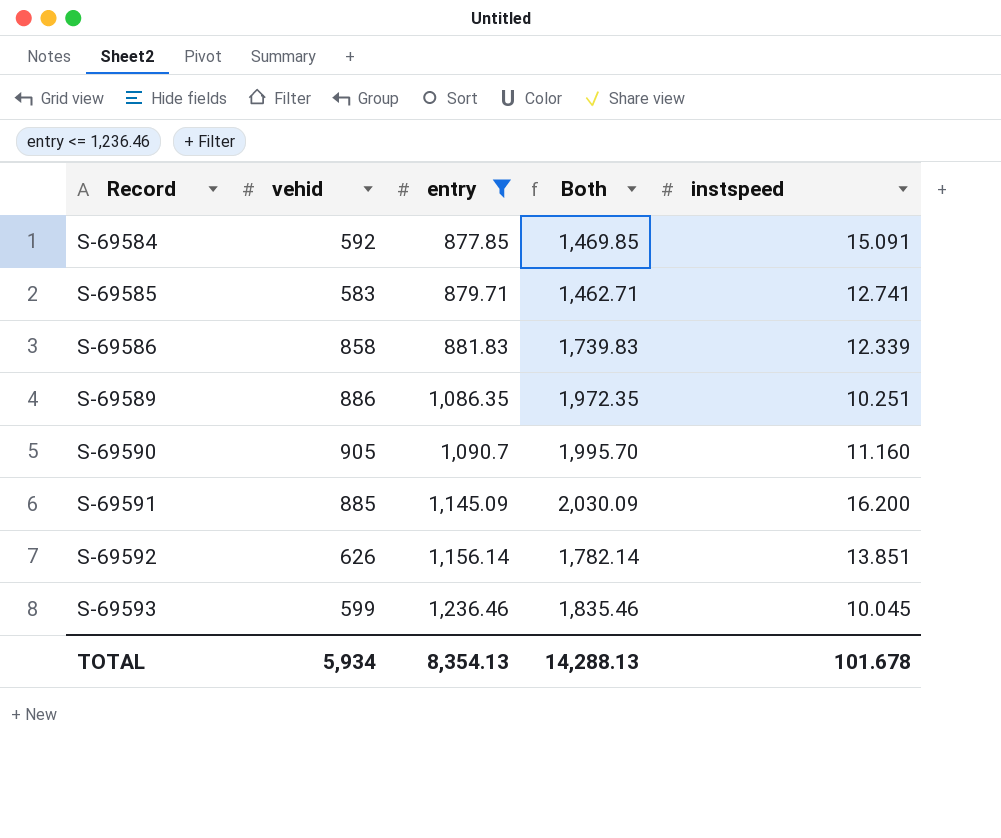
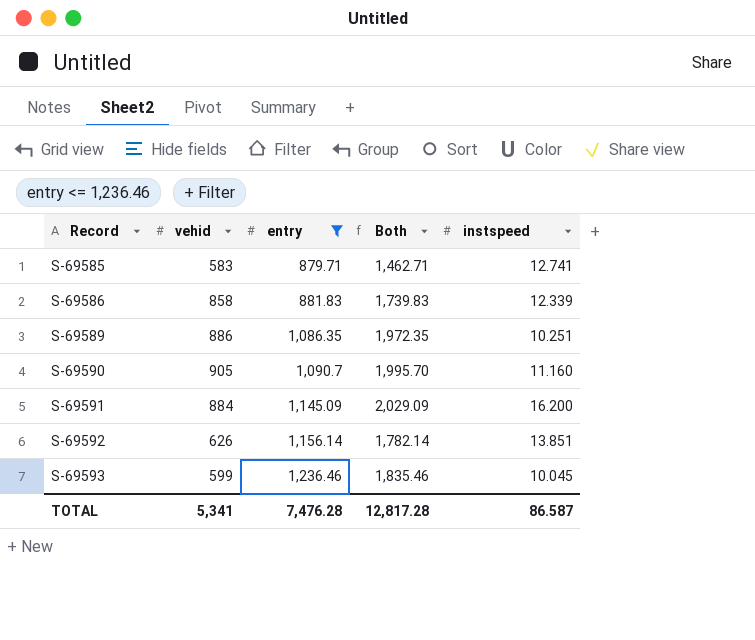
row S-69584: 592 | 877.85 | 1,469.85 | 15.091 -> none
S-69591 | vehid: 885 -> 884
S-69591 | Both: 2,030.09 -> 2,029.09
TOTAL | vehid: 5,934 -> 5,341
TOTAL | entry: 8,354.13 -> 7,476.28
TOTAL | Both: 14,288.13 -> 12,817.28
TOTAL | instspeed: 101.678 -> 86.587

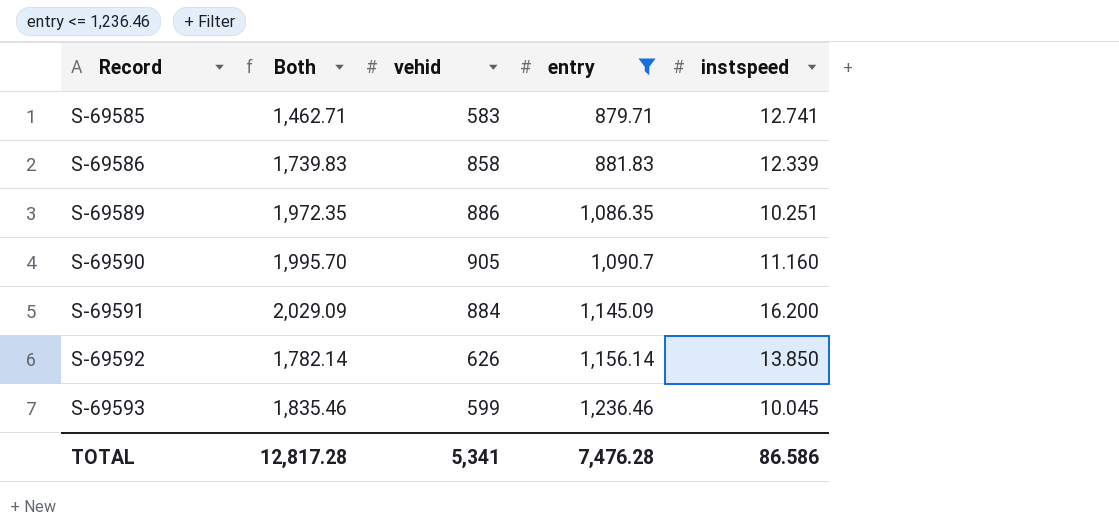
column Both | position: 4 -> 2
S-69592 | instspeed: 13.851 -> 13.850
TOTAL | instspeed: 86.587 -> 86.586

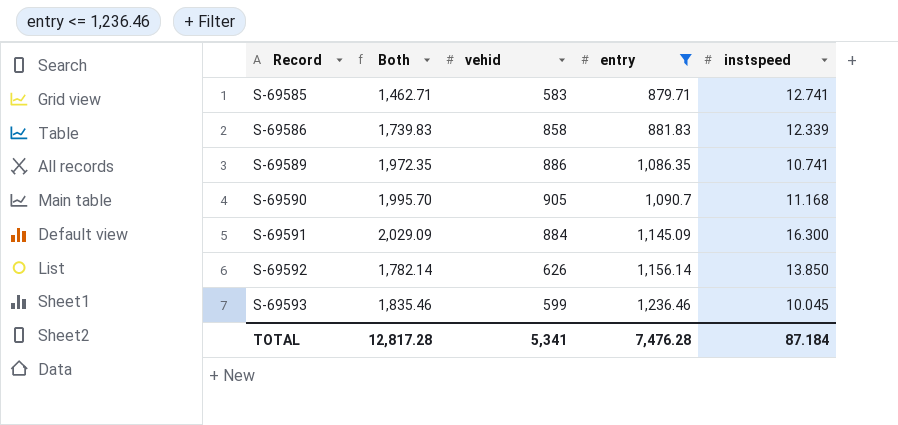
S-69589 | instspeed: 10.251 -> 10.741
S-69590 | instspeed: 11.160 -> 11.168
S-69591 | instspeed: 16.200 -> 16.300
TOTAL | instspeed: 86.586 -> 87.184

